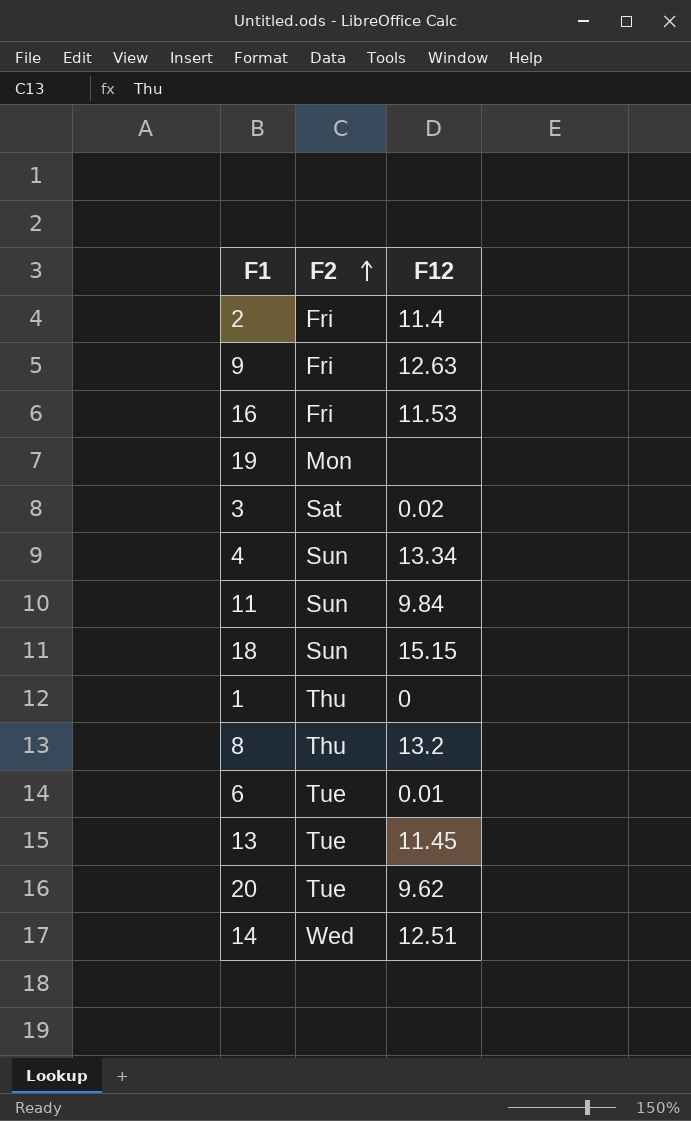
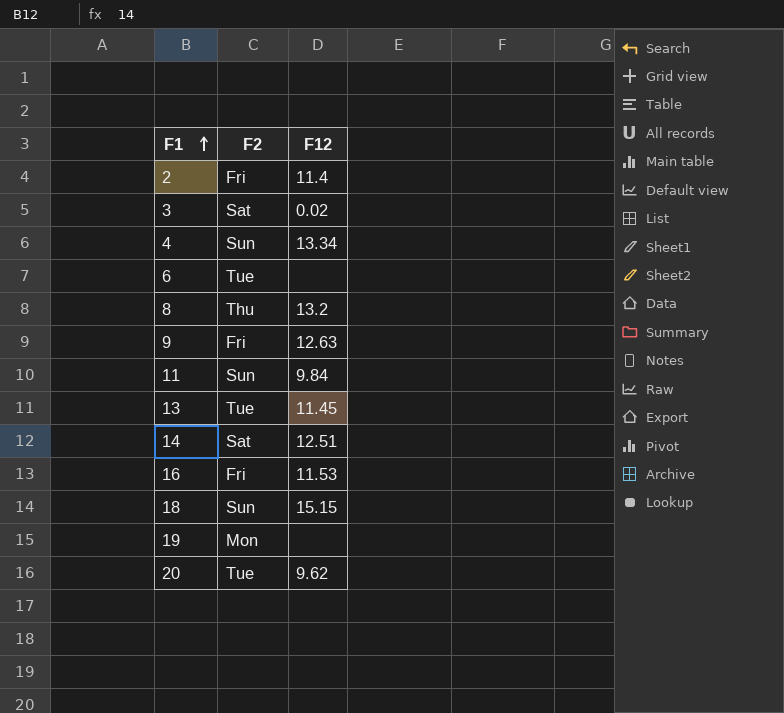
row order: F2 ascending -> F1 ascending
row 1: Thu | 0 -> none
6 | F12: 0.01 -> none
14 | F2: Wed -> Sat

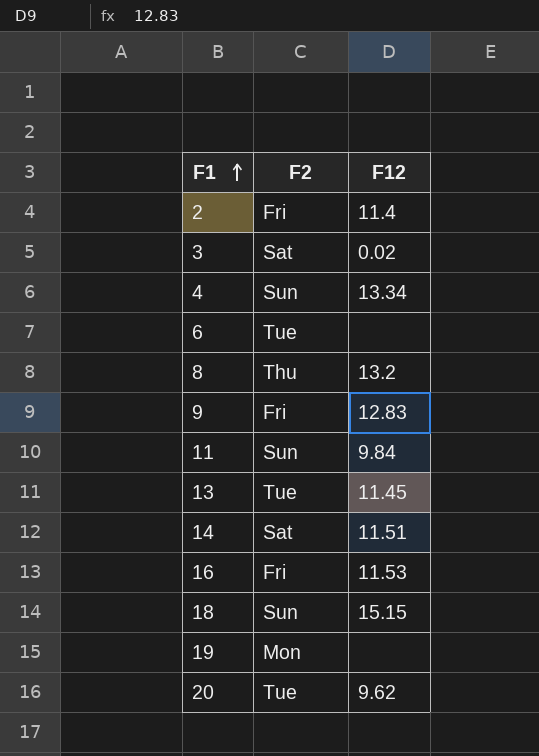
9 | F12: 12.63 -> 12.83
14 | F12: 12.51 -> 11.51

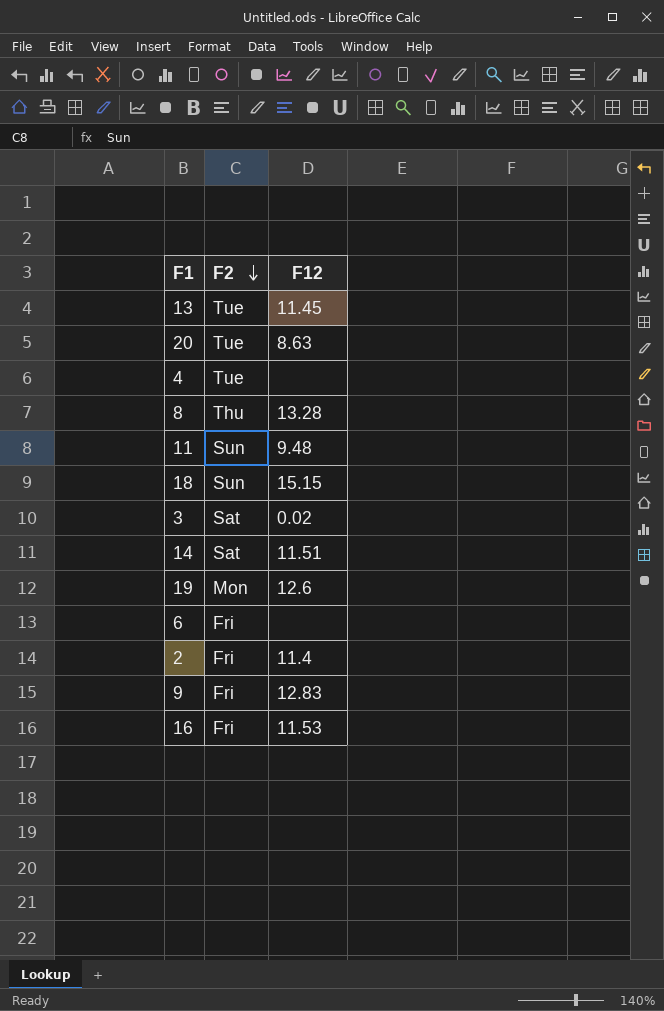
row order: F1 ascending -> F2 descending
20 | F12: 9.62 -> 8.63
4 | F2: Sun -> Tue
4 | F12: 13.34 -> none
8 | F12: 13.2 -> 13.28
11 | F12: 9.84 -> 9.48
19 | F12: none -> 12.6
6 | F2: Tue -> Fri

